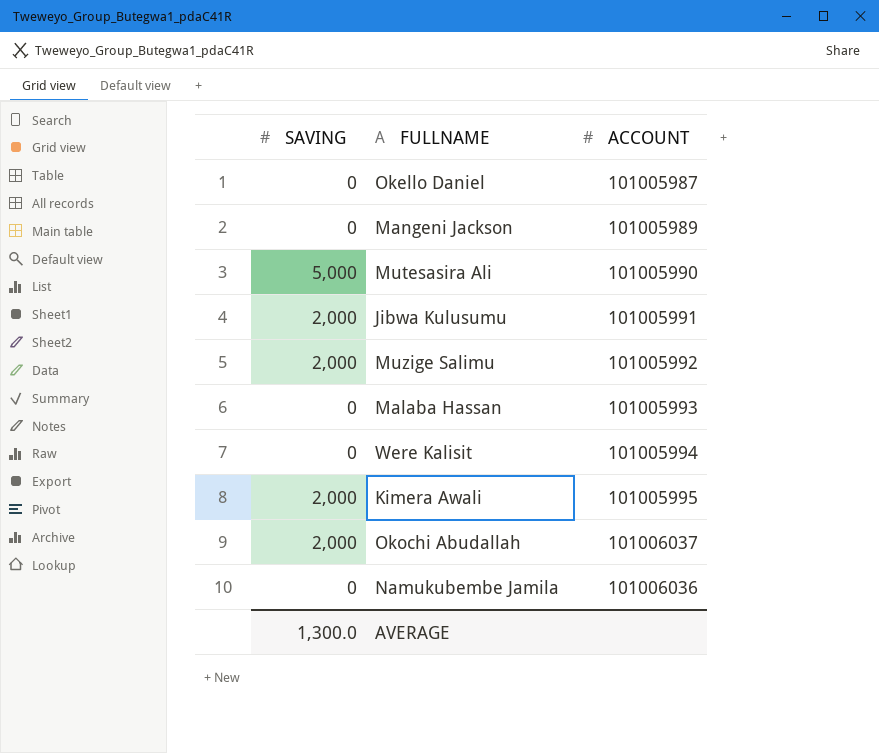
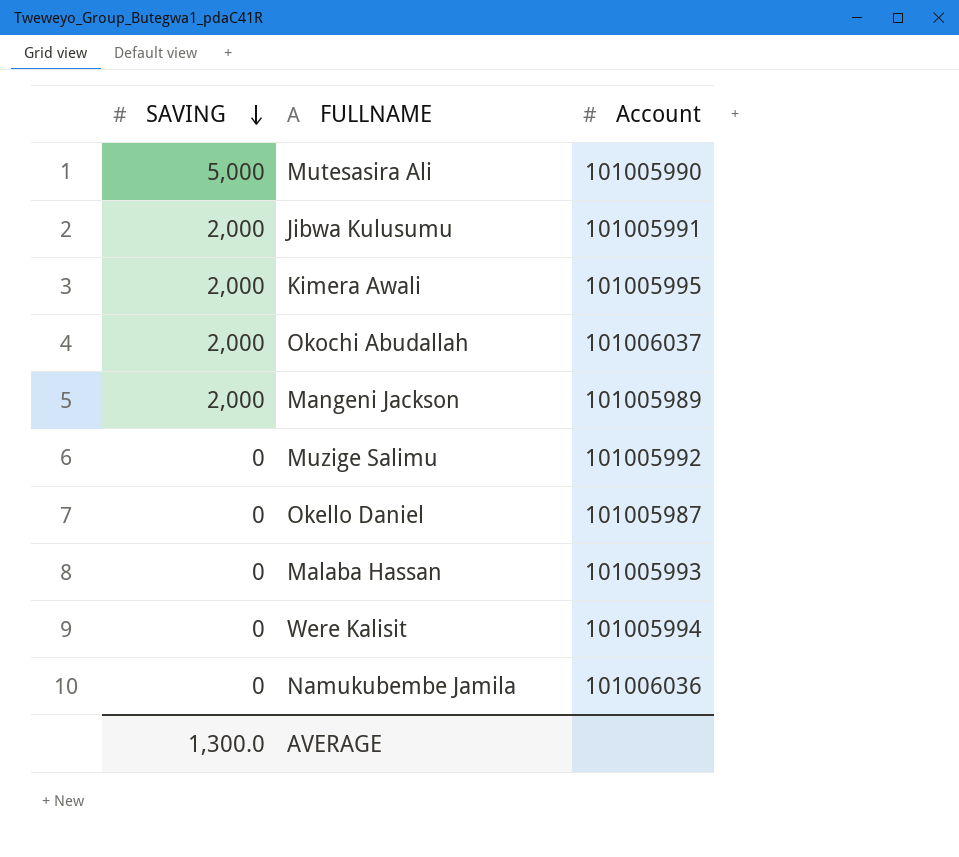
row order: none -> SAVING descending
column name: ACCOUNT -> Account
Mangeni Jackson | SAVING: 0 -> 2,000
Muzige Salimu | SAVING: 2,000 -> 0

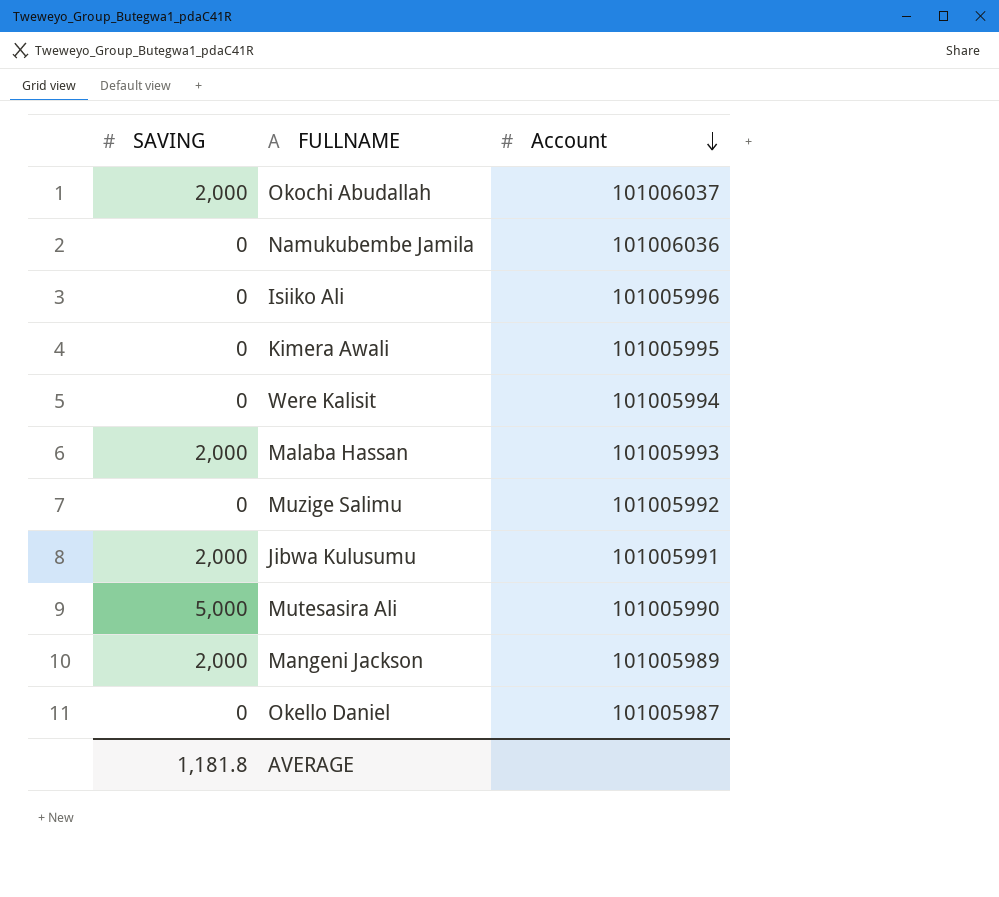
row order: SAVING descending -> Account descending
row Isiiko Ali: none -> 0 | 101005996
Kimera Awali | SAVING: 2,000 -> 0
Malaba Hassan | SAVING: 0 -> 2,000
AVERAGE | SAVING: 1,300.0 -> 1,181.8

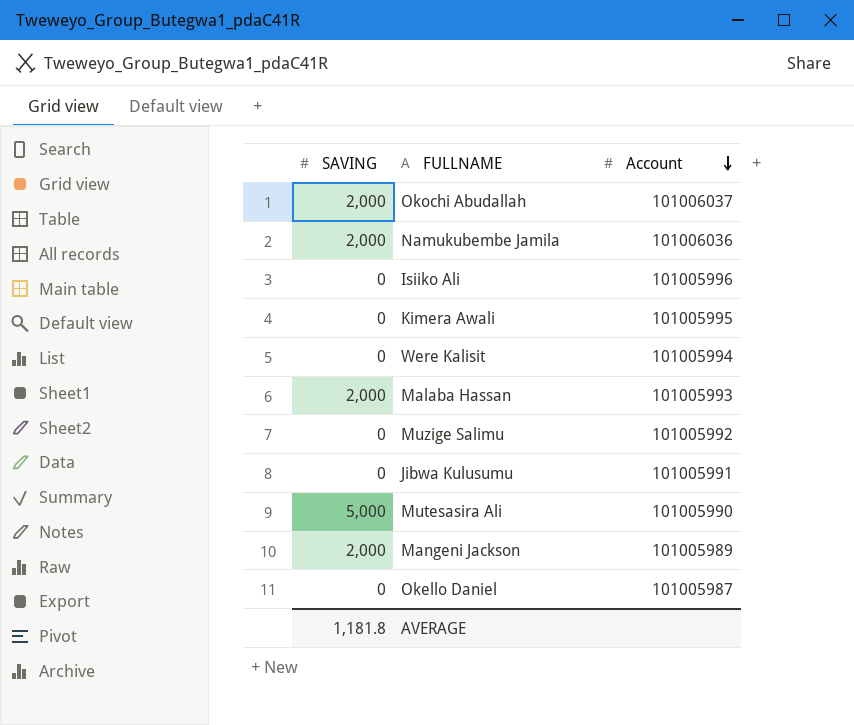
Namukubembe Jamila | SAVING: 0 -> 2,000
Jibwa Kulusumu | SAVING: 2,000 -> 0

